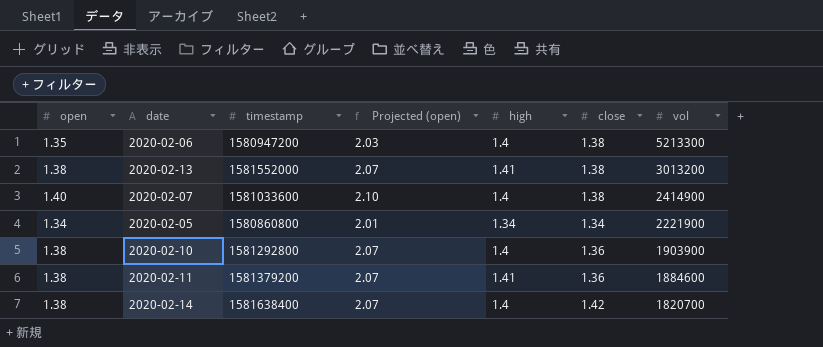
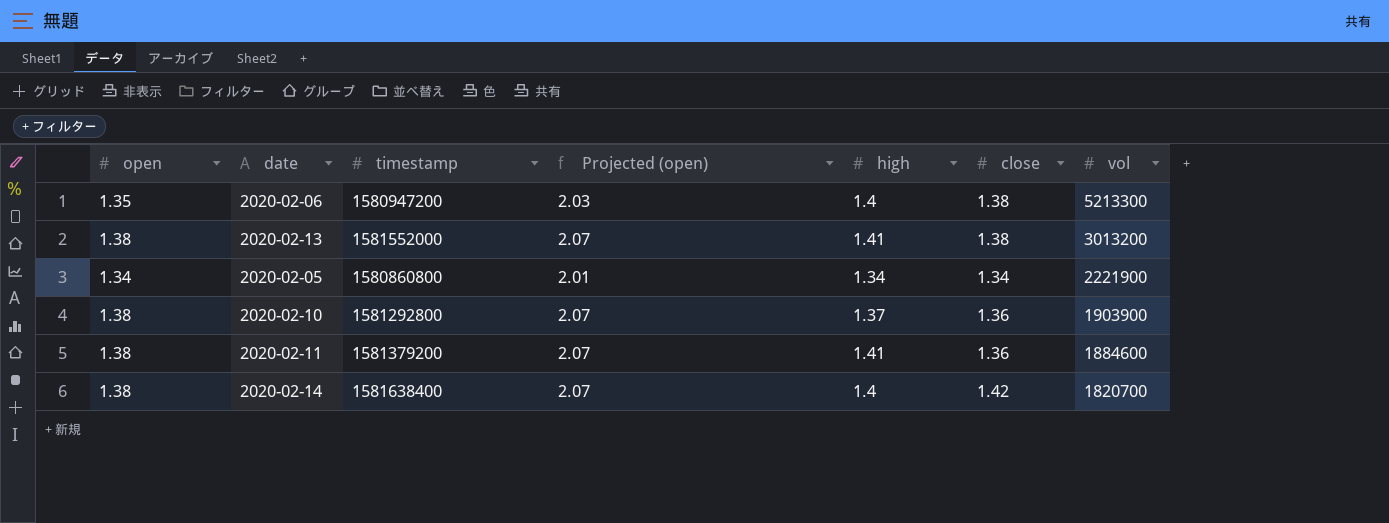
row 2020-02-07: 1.40 | 1581033600 | 2.10 | 1.4 | 1.38 | 2414900 -> none
2020-02-10 | high: 1.4 -> 1.37

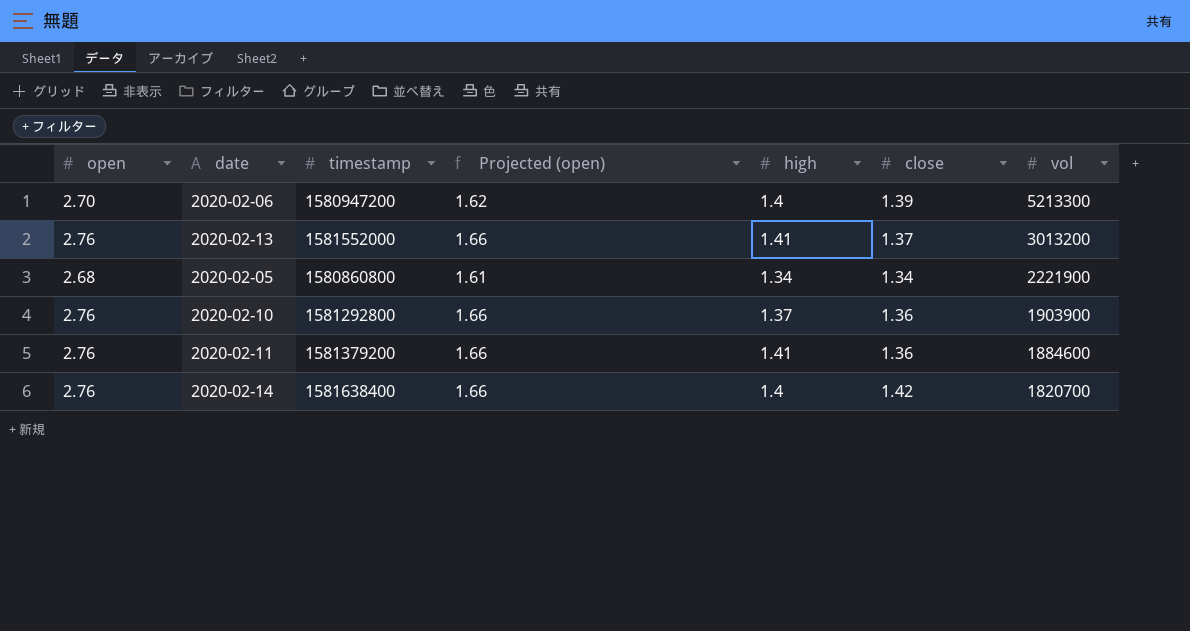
column Projected (open) | formula: [open] * 1.5 -> [open] * 0.6
2020-02-06 | open: 1.35 -> 2.70
2020-02-06 | close: 1.38 -> 1.39
2020-02-13 | open: 1.38 -> 2.76
2020-02-13 | close: 1.38 -> 1.37
2020-02-05 | open: 1.34 -> 2.68
2020-02-10 | open: 1.38 -> 2.76
2020-02-11 | open: 1.38 -> 2.76
2020-02-14 | open: 1.38 -> 2.76

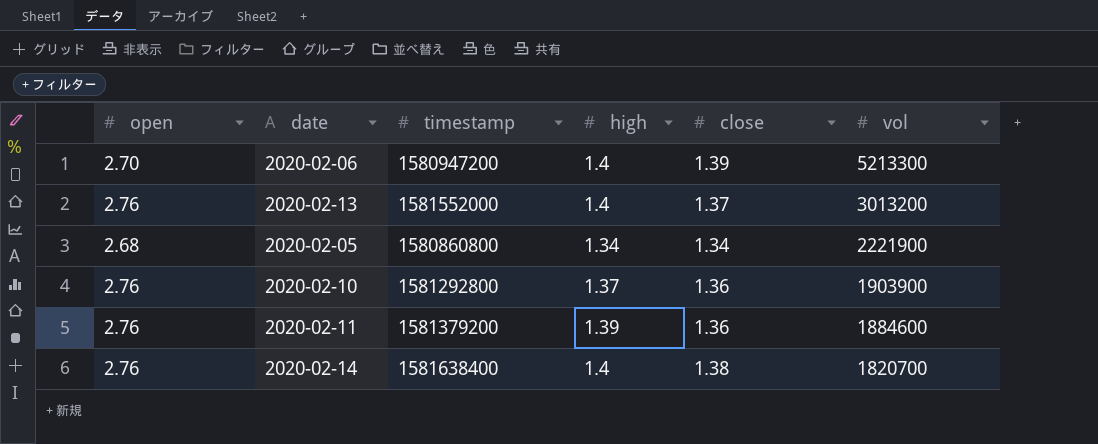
column Projected (open) | formula: [open] * 0.6 -> none
2020-02-13 | high: 1.41 -> 1.4
2020-02-11 | high: 1.41 -> 1.39
2020-02-14 | close: 1.42 -> 1.38

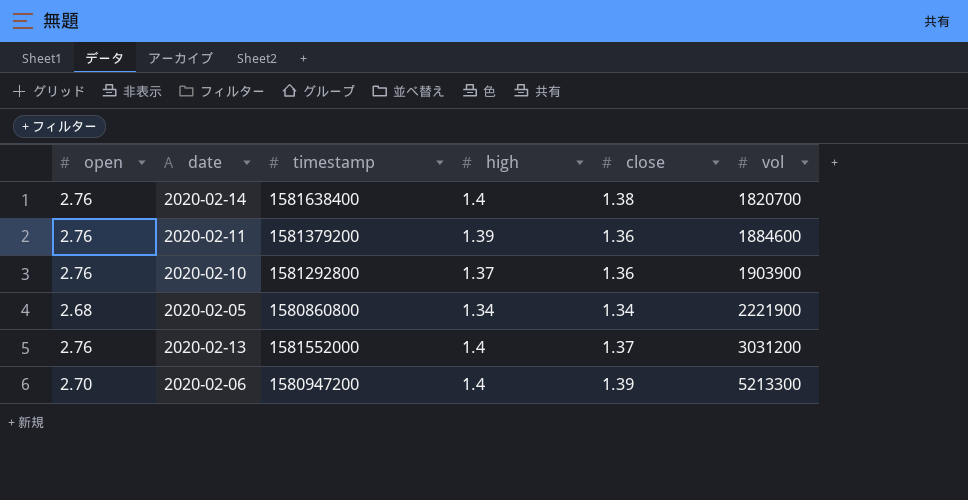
row order: vol descending -> vol ascending
2020-02-13 | vol: 3013200 -> 3031200

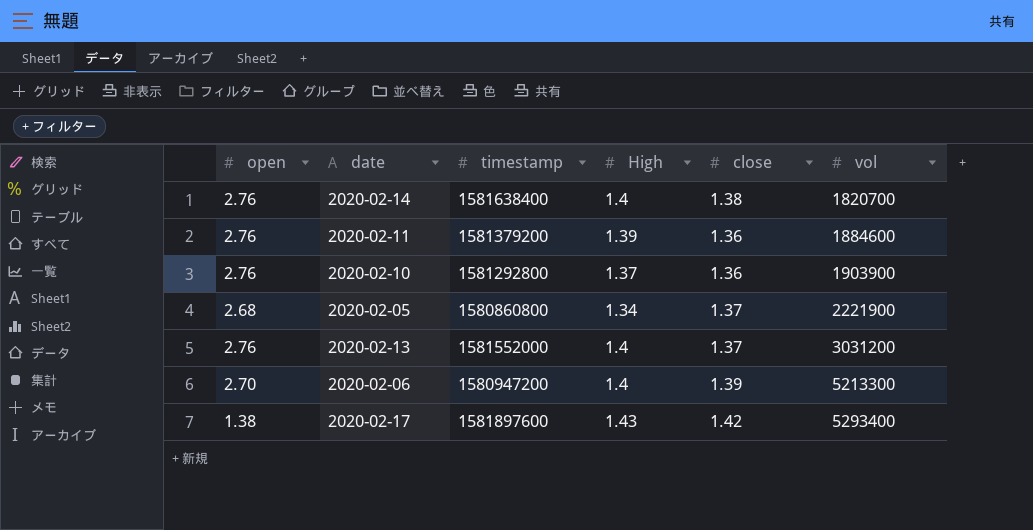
column name: high -> High
2020-02-05 | close: 1.34 -> 1.37
row 2020-02-17: none -> 1.38 | 1581897600 | 1.43 | 1.42 | 5293400

